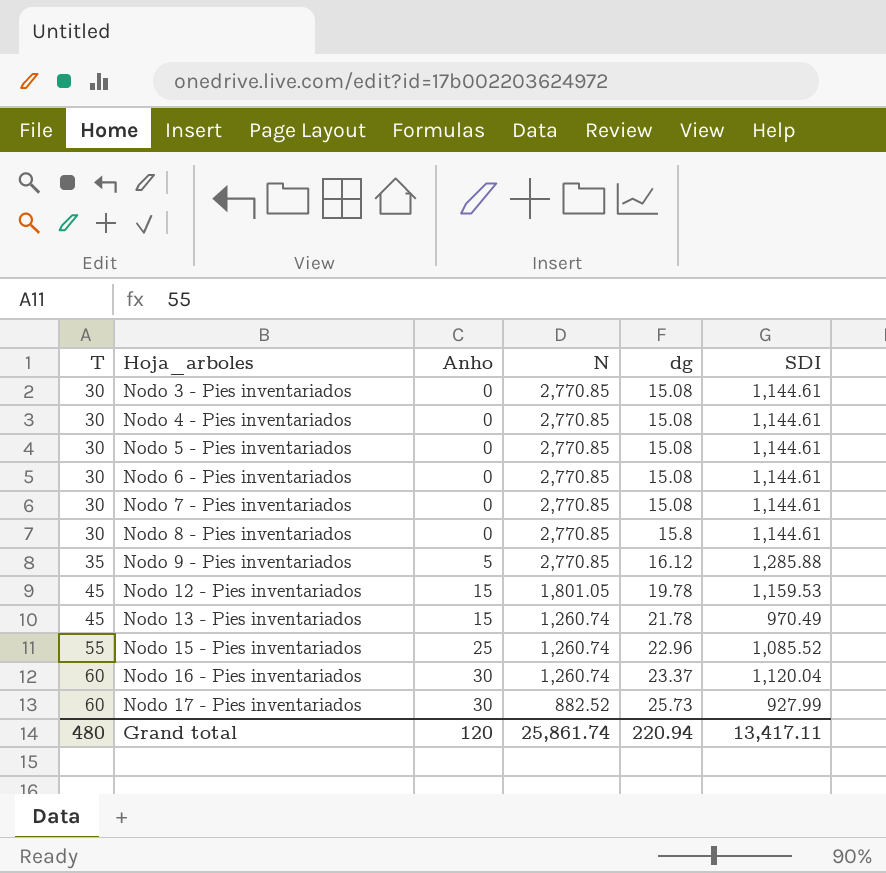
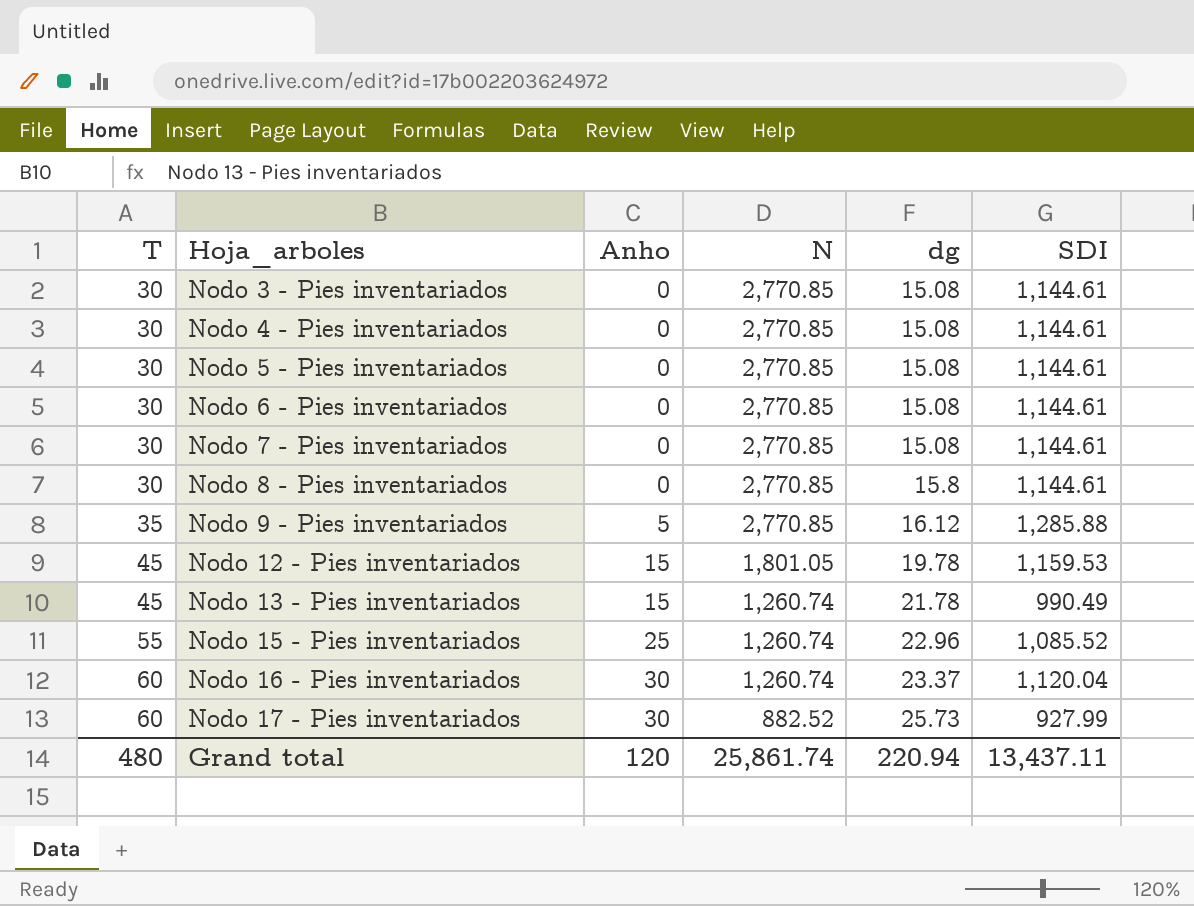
Nodo 13 - Pies inventariados | SDI: 970.49 -> 990.49
Grand total | SDI: 13,417.11 -> 13,437.11

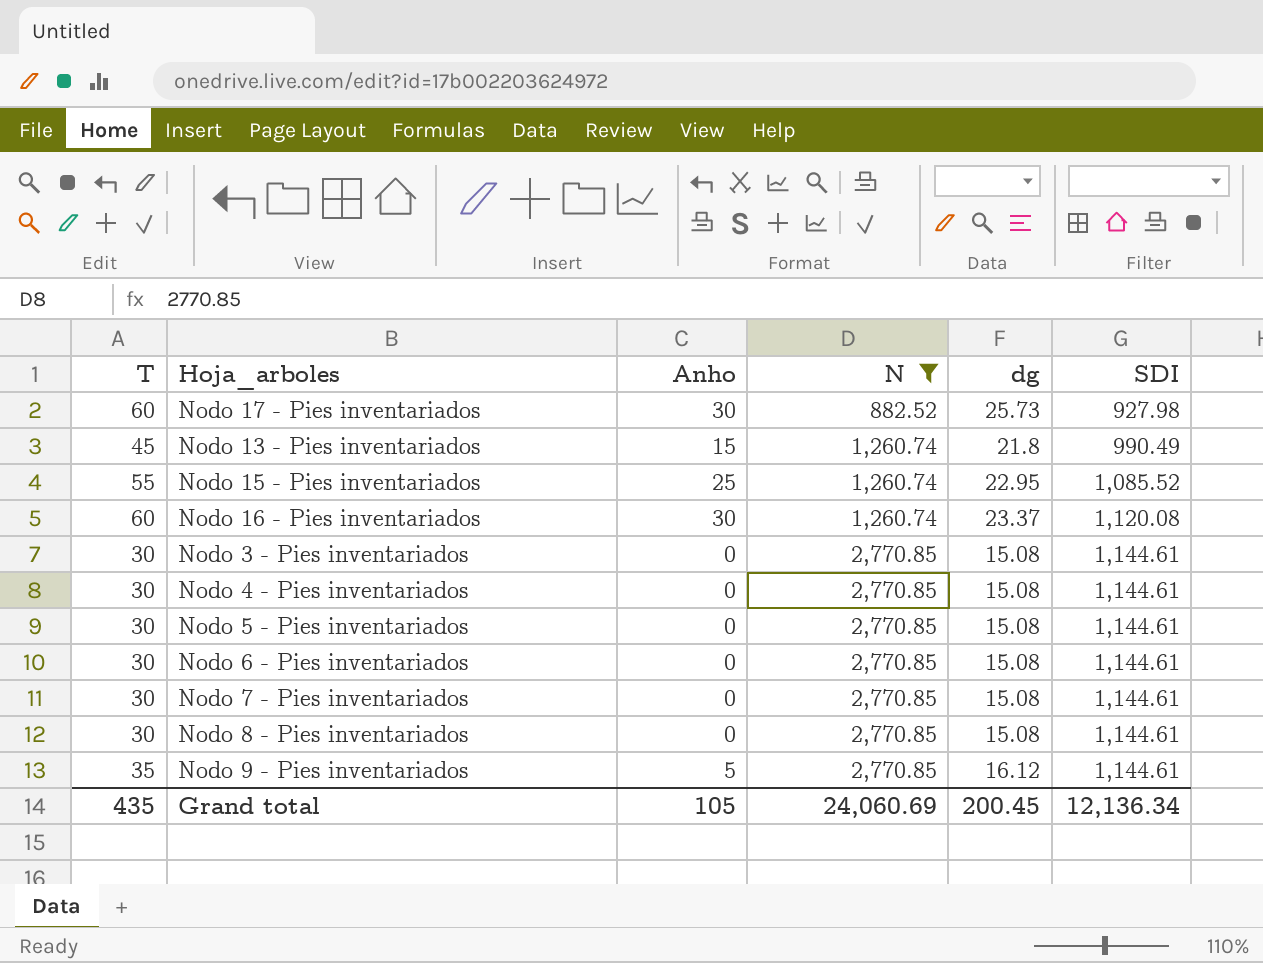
filter: none -> N != 1,801.05
row order: T ascending -> N ascending
Nodo 17 - Pies inventariados | SDI: 927.99 -> 927.98
Nodo 13 - Pies inventariados | dg: 21.78 -> 21.8
Nodo 15 - Pies inventariados | dg: 22.96 -> 22.95
Nodo 16 - Pies inventariados | SDI: 1,120.04 -> 1,120.08
Nodo 8 - Pies inventariados | dg: 15.8 -> 15.08
Nodo 9 - Pies inventariados | SDI: 1,285.88 -> 1,144.61
Grand total | T: 480 -> 435
Grand total | Anho: 120 -> 105
Grand total | N: 25,861.74 -> 24,060.69
Grand total | dg: 220.94 -> 200.45
Grand total | SDI: 13,437.11 -> 12,136.34

